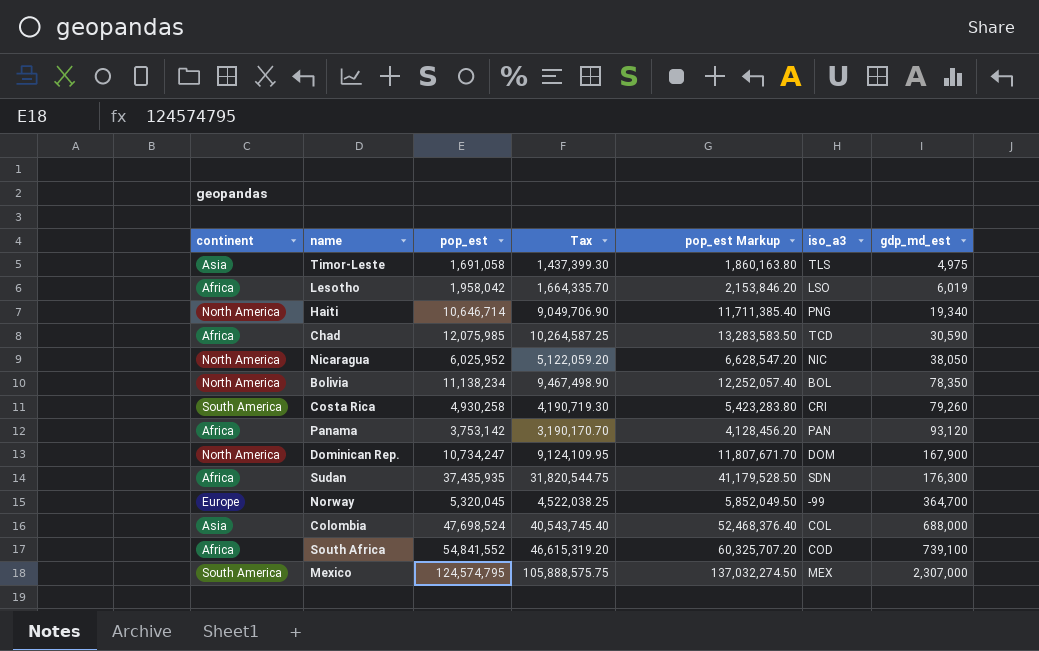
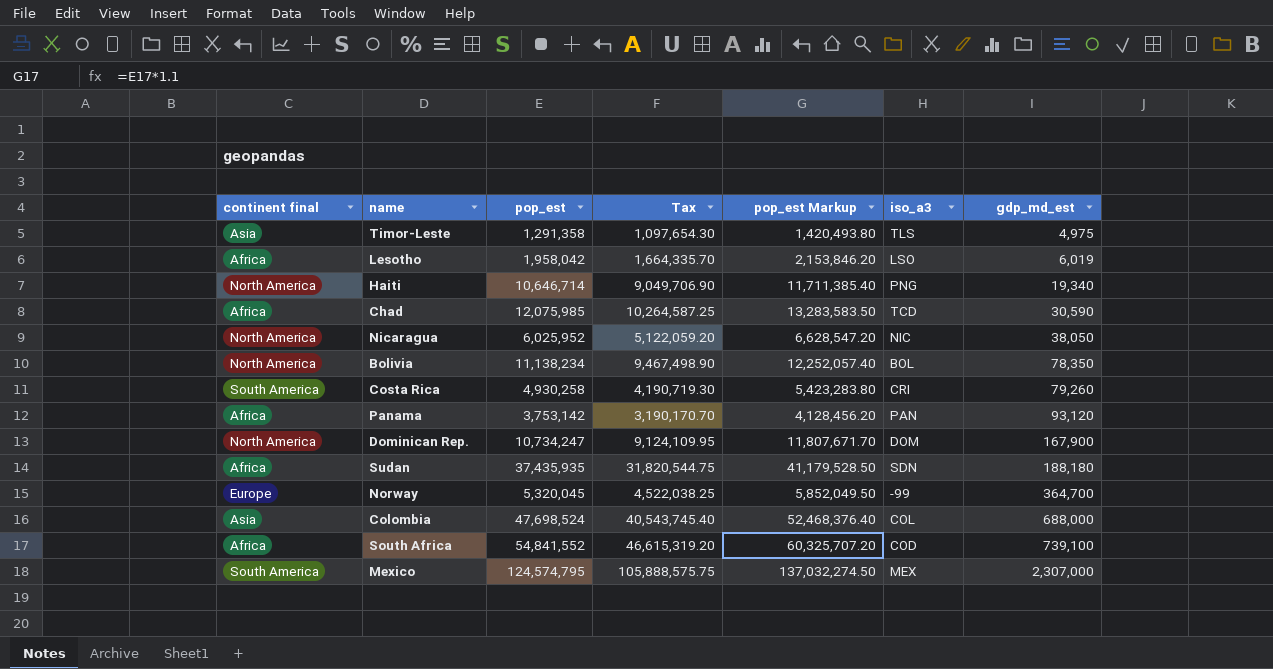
column name: continent -> continent final
Timor-Leste | pop_est: 1,691,058 -> 1,291,358
Timor-Leste | Tax: 1,437,399.30 -> 1,097,654.30
Timor-Leste | pop_est Markup: 1,860,163.80 -> 1,420,493.80
Sudan | gdp_md_est: 176,300 -> 188,180

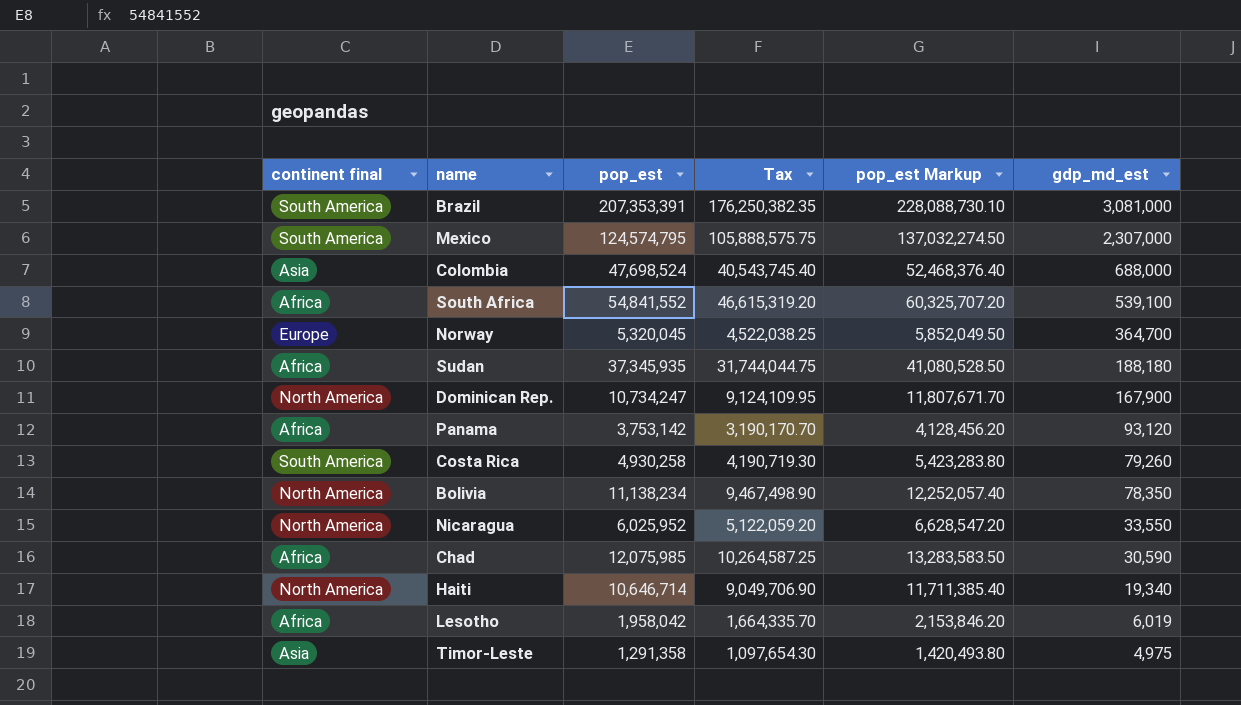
row order: gdp_md_est ascending -> gdp_md_est descending
column iso_a3 | position: 6 -> none
row Brazil: none -> South America | 207,353,391 | 176,250,382.35 | 228,088,730.10 | 3,081,000
South Africa | gdp_md_est: 739,100 -> 539,100
Sudan | pop_est: 37,435,935 -> 37,345,935
Sudan | Tax: 31,820,544.75 -> 31,744,044.75
Sudan | pop_est Markup: 41,179,528.50 -> 41,080,528.50
Nicaragua | gdp_md_est: 38,050 -> 33,550

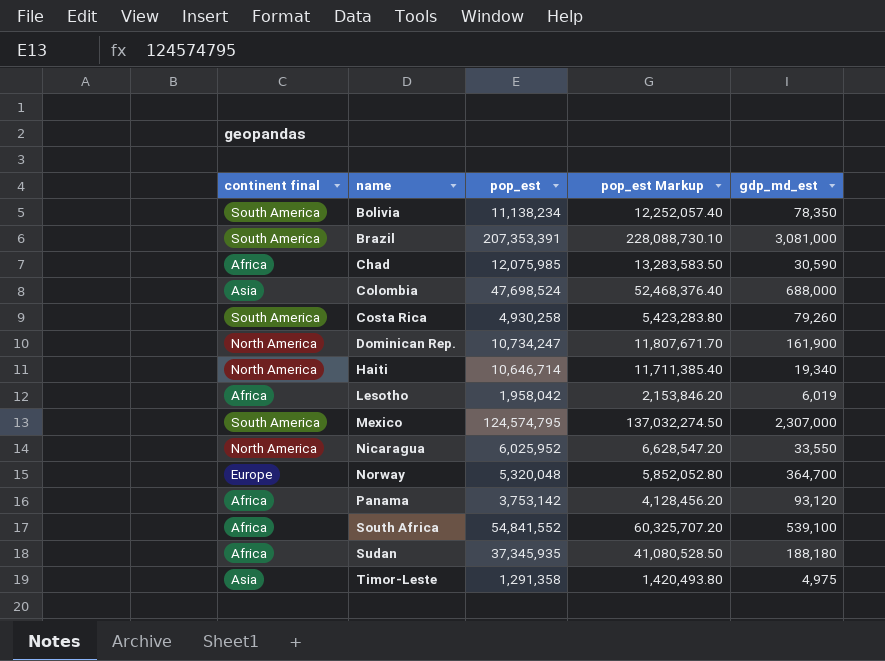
row order: gdp_md_est descending -> name ascending
column Tax | formula: [pop_est] * 0.85 -> none
Bolivia | continent final: North America -> South America
Dominican Rep. | gdp_md_est: 167,900 -> 161,900
Norway | pop_est: 5,320,045 -> 5,320,048
Norway | pop_est Markup: 5,852,049.50 -> 5,852,052.80

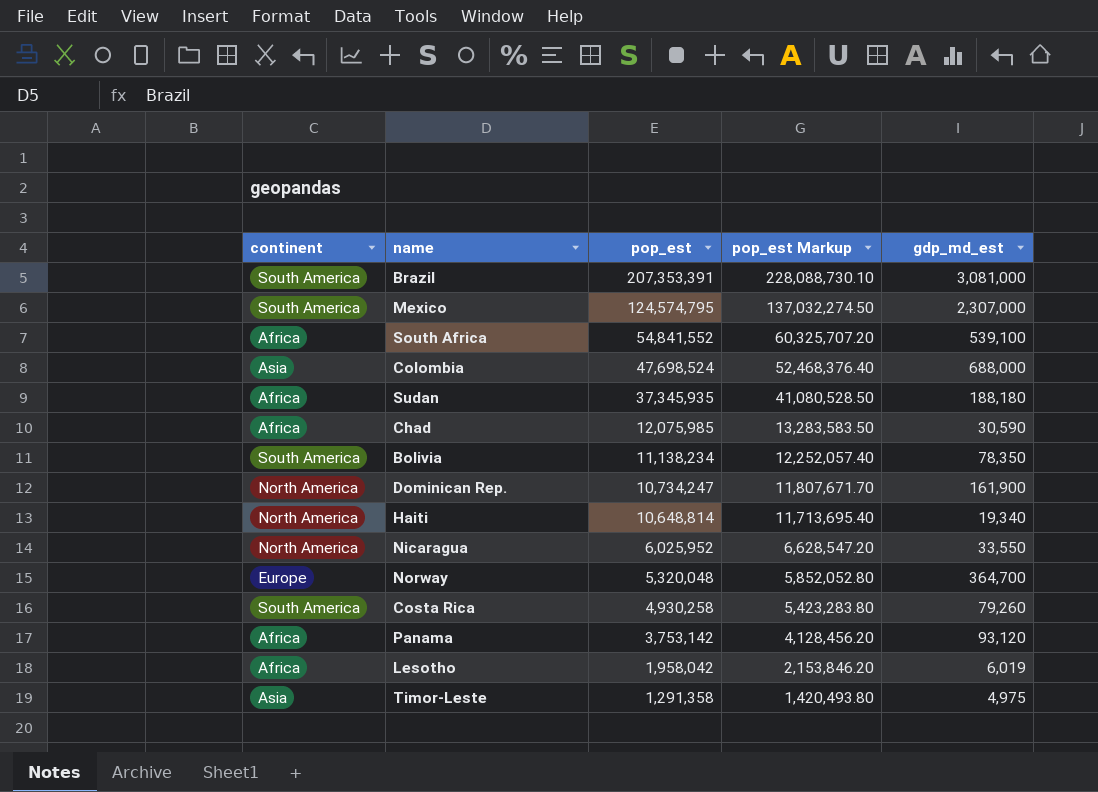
row order: name ascending -> pop_est descending
column name: continent final -> continent
Haiti | pop_est: 10,646,714 -> 10,648,814
Haiti | pop_est Markup: 11,711,385.40 -> 11,713,695.40

